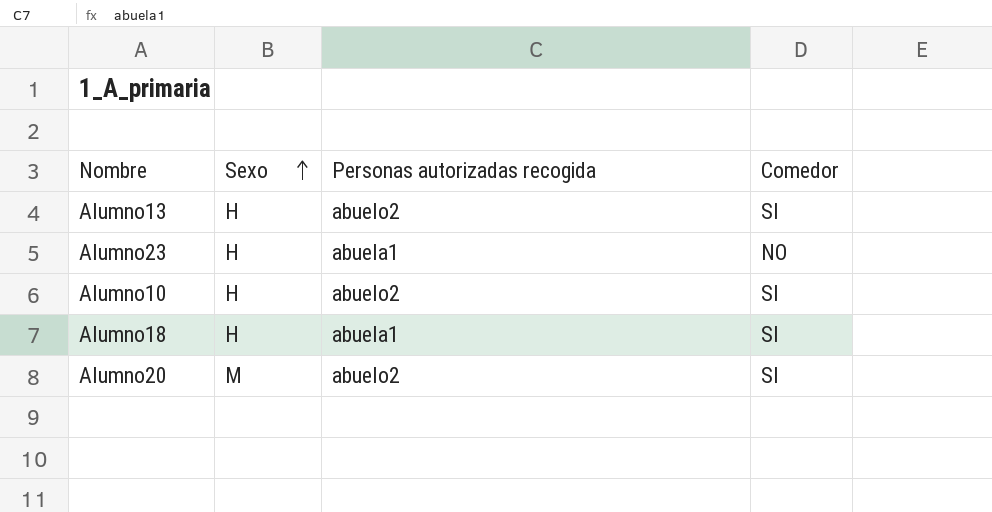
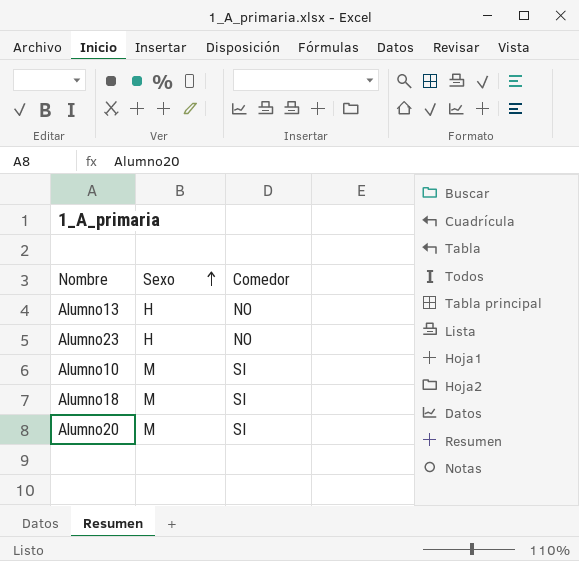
column Personas autorizadas recogida | position: 3 -> none
Alumno13 | Comedor: SI -> NO
Alumno10 | Sexo: H -> M
Alumno18 | Sexo: H -> M

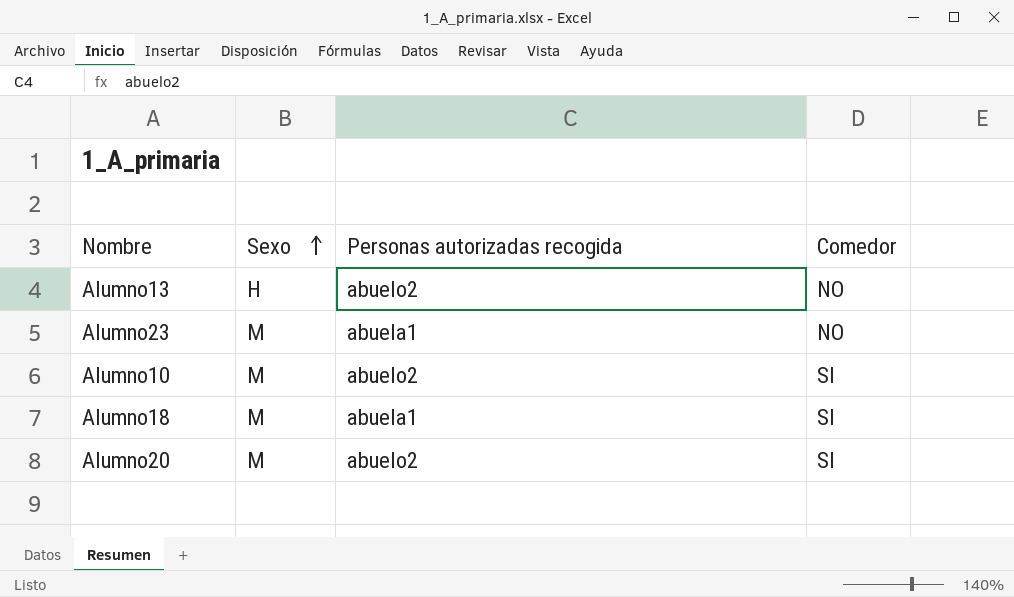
column Personas autorizadas recogida | position: none -> 3
Alumno23 | Sexo: H -> M

